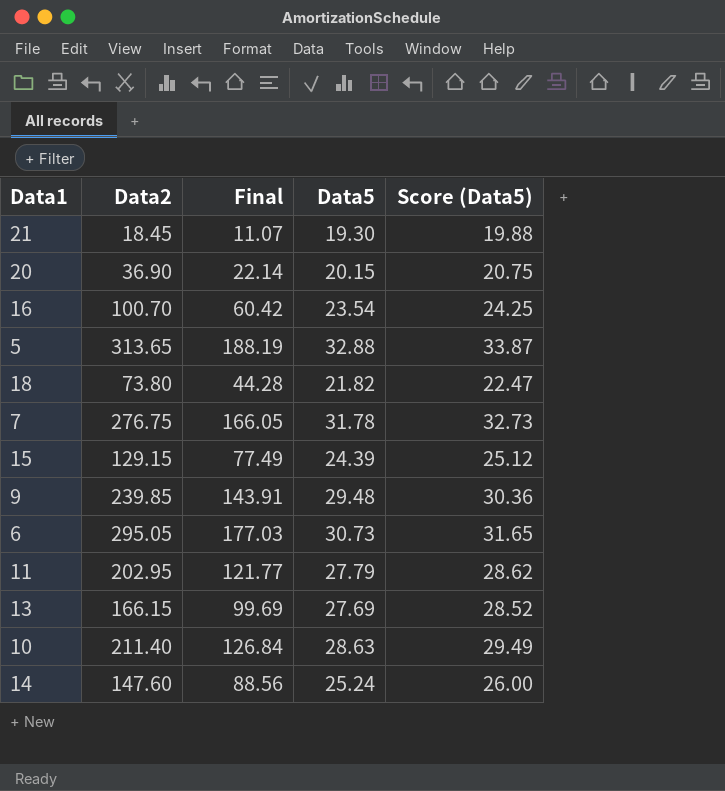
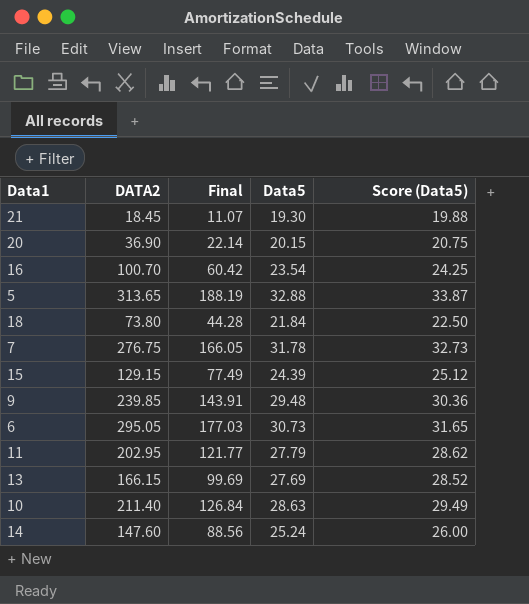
column name: Data2 -> DATA2
18 | Data5: 21.82 -> 21.84
18 | Score (Data5): 22.47 -> 22.50

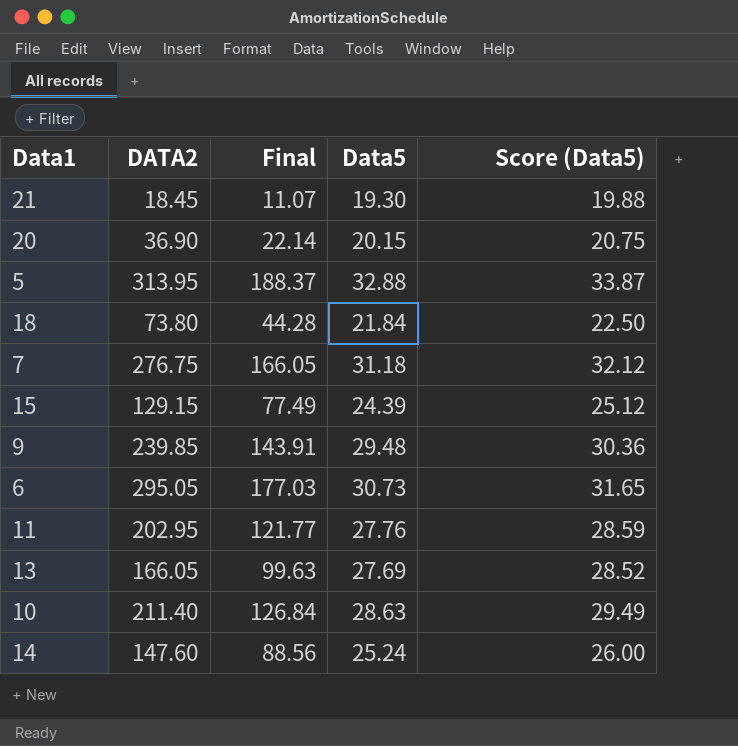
row 16: 100.70 | 60.42 | 23.54 | 24.25 -> none
5 | DATA2: 313.65 -> 313.95
5 | Final: 188.19 -> 188.37
7 | Data5: 31.78 -> 31.18
7 | Score (Data5): 32.73 -> 32.12
11 | Data5: 27.79 -> 27.76
11 | Score (Data5): 28.62 -> 28.59
13 | DATA2: 166.15 -> 166.05
13 | Final: 99.69 -> 99.63

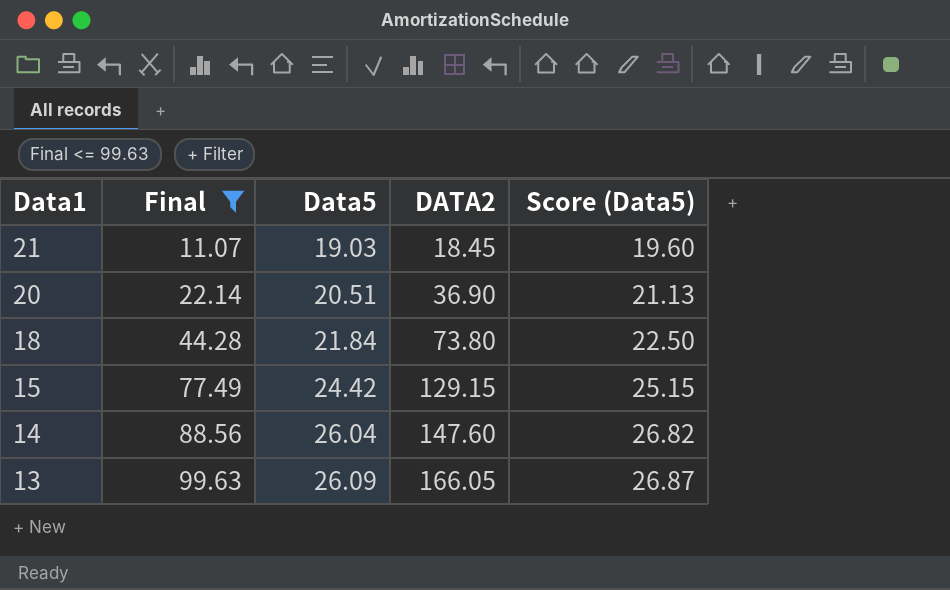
filter: none -> Final <= 99.63
row order: none -> Data1 descending
column DATA2 | position: 2 -> 4
21 | Data5: 19.30 -> 19.03
21 | Score (Data5): 19.88 -> 19.60
20 | Data5: 20.15 -> 20.51
20 | Score (Data5): 20.75 -> 21.13
15 | Data5: 24.39 -> 24.42
15 | Score (Data5): 25.12 -> 25.15
14 | Data5: 25.24 -> 26.04
14 | Score (Data5): 26.00 -> 26.82
13 | Data5: 27.69 -> 26.09
13 | Score (Data5): 28.52 -> 26.87

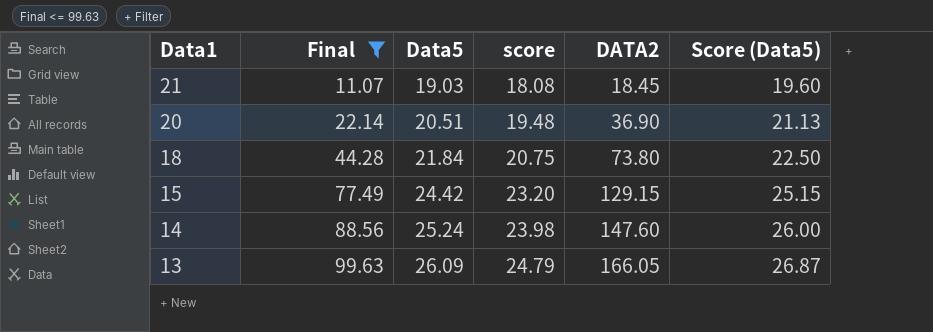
column score | formula: none -> [Data5] * 0.95
14 | Data5: 26.04 -> 25.24
14 | Score (Data5): 26.82 -> 26.00

